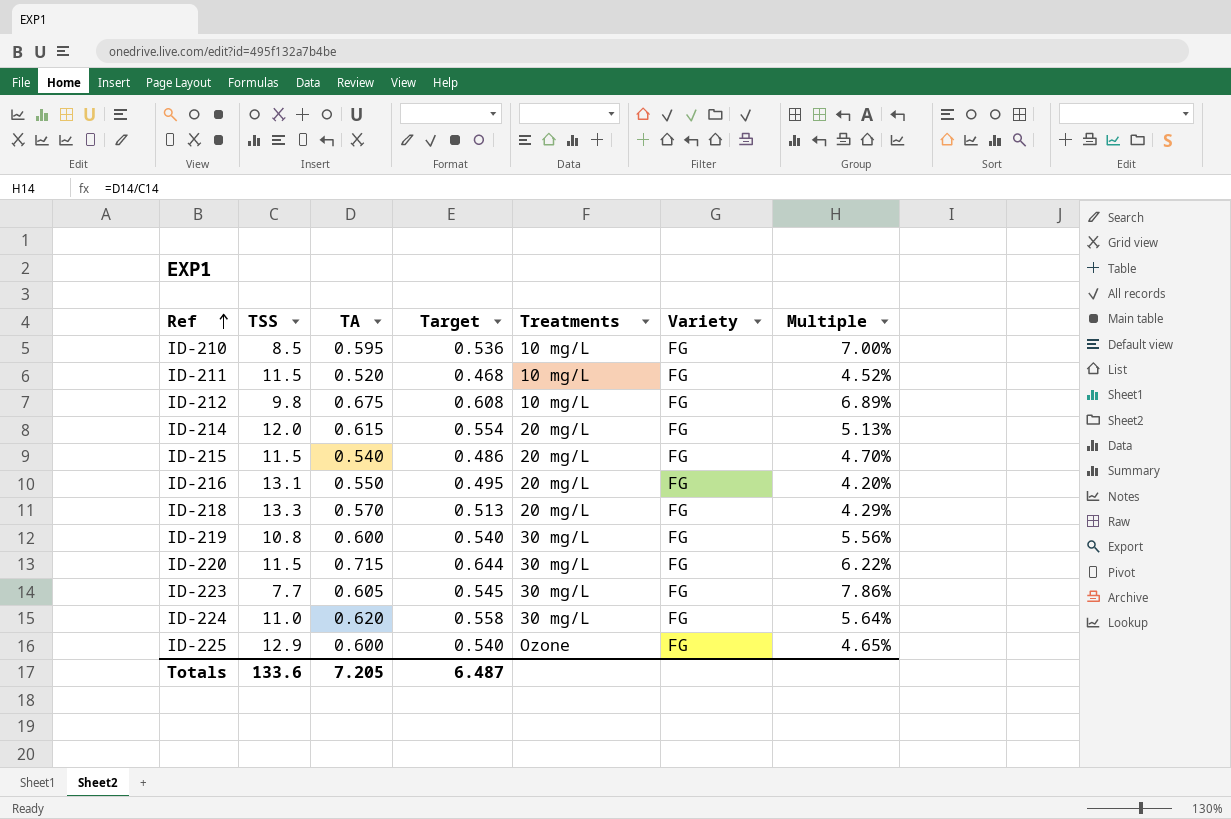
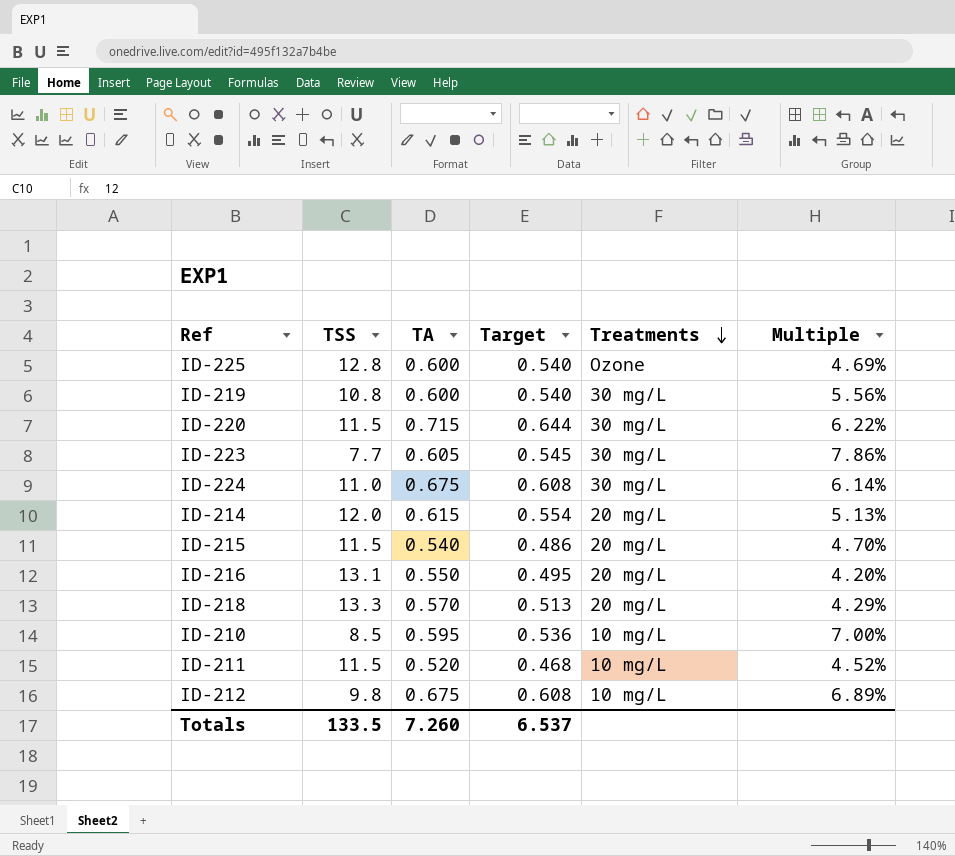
row order: Ref ascending -> Treatments descending
column Variety | position: 6 -> none
ID-225 | TSS: 12.9 -> 12.8
ID-225 | Multiple: 4.65% -> 4.69%
ID-224 | TA: 0.620 -> 0.675
ID-224 | Target: 0.558 -> 0.608
ID-224 | Multiple: 5.64% -> 6.14%
Totals | TSS: 133.6 -> 133.5
Totals | TA: 7.205 -> 7.260
Totals | Target: 6.487 -> 6.537

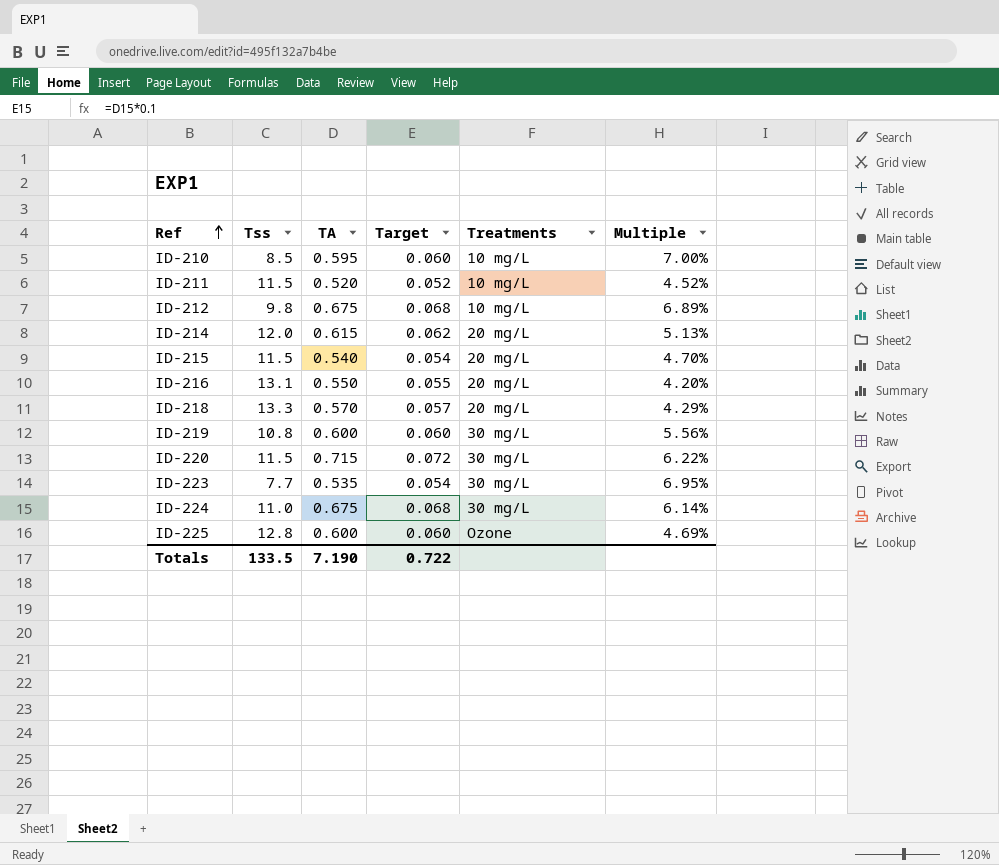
row order: Treatments descending -> Ref ascending
column name: TSS -> Tss
column Target | formula: [TA] * 0.9 -> [TA] * 0.1
ID-223 | TA: 0.605 -> 0.535
ID-223 | Multiple: 7.86% -> 6.95%
Totals | TA: 7.260 -> 7.190
Totals | Target: 6.537 -> 0.722

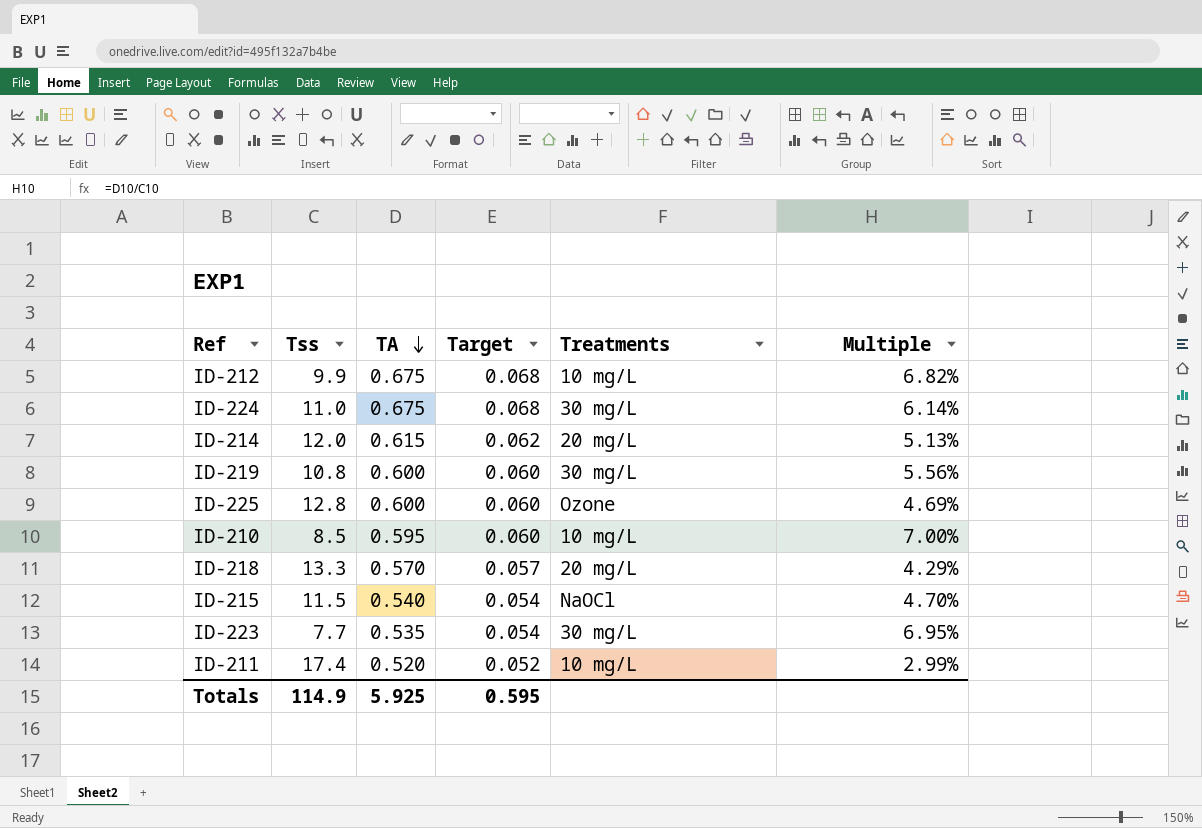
row order: Ref ascending -> TA descending
row ID-216: 13.1 | 0.550 | 0.055 | 20 mg/L | 4.20% -> none
row ID-220: 11.5 | 0.715 | 0.072 | 30 mg/L | 6.22% -> none
ID-212 | Tss: 9.8 -> 9.9
ID-212 | Multiple: 6.89% -> 6.82%
ID-215 | Treatments: 20 mg/L -> NaOCl
ID-211 | Tss: 11.5 -> 17.4
ID-211 | Multiple: 4.52% -> 2.99%
Totals | Tss: 133.5 -> 114.9
Totals | TA: 7.190 -> 5.925
Totals | Target: 0.722 -> 0.595

